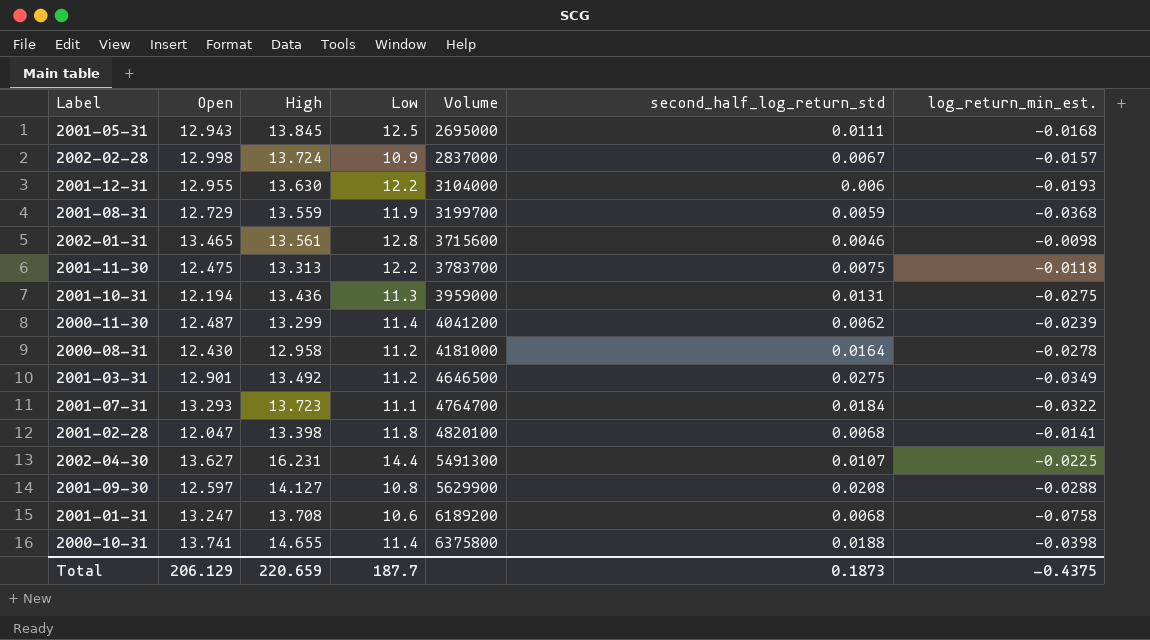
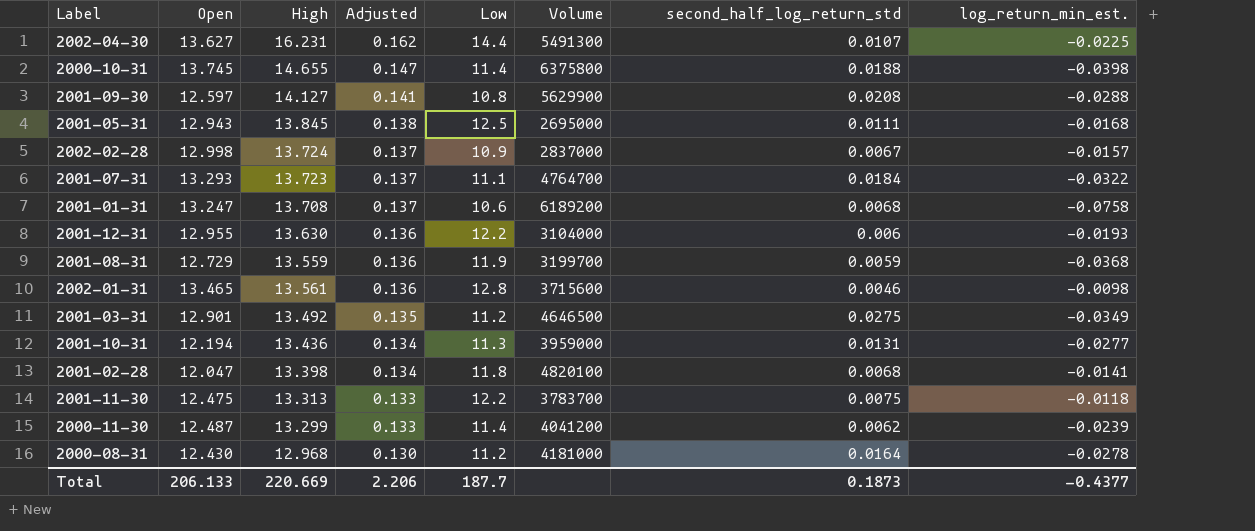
row order: Volume ascending -> Adjusted descending
column Adjusted | formula: none -> [High] * 0.01
2000-10-31 | Open: 13.741 -> 13.745
2001-10-31 | log_return_min_est.: -0.0275 -> -0.0277
2000-08-31 | High: 12.958 -> 12.968
Total | Open: 206.129 -> 206.133
Total | High: 220.659 -> 220.669
Total | log_return_min_est.: -0.4375 -> -0.4377

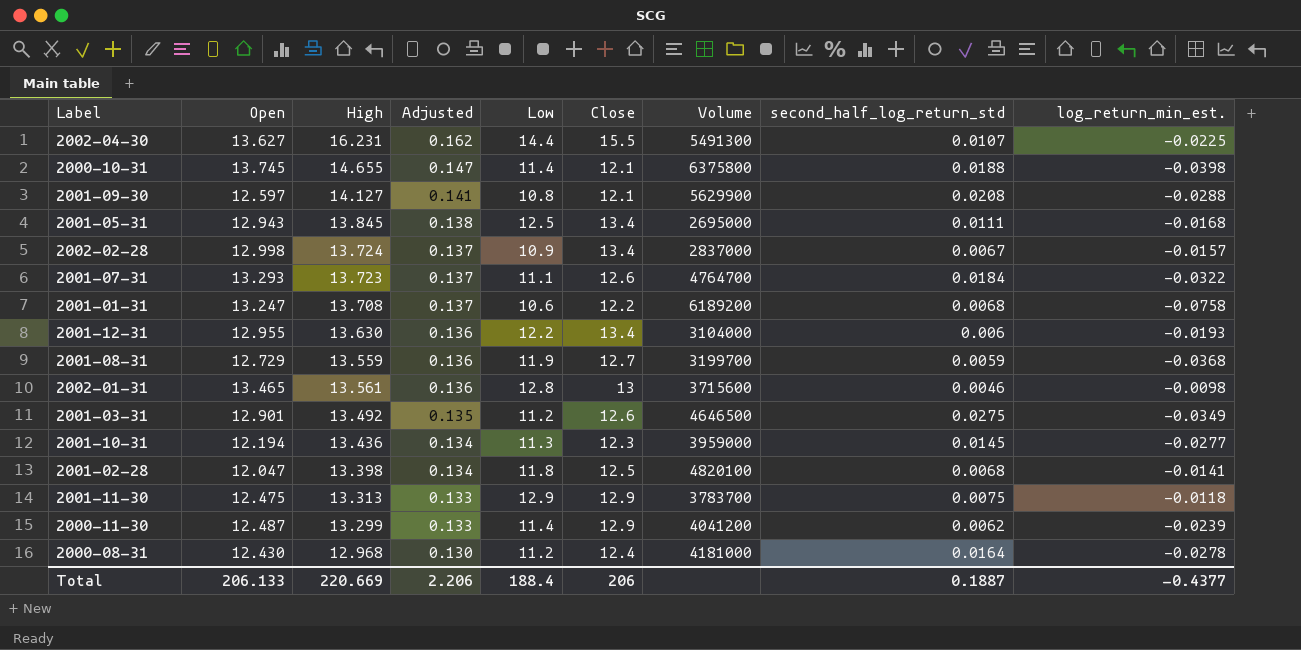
column Close | position: none -> 6
2001-10-31 | second_half_log_return_std: 0.0131 -> 0.0145
2001-11-30 | Low: 12.2 -> 12.9
Total | Low: 187.7 -> 188.4
Total | second_half_log_return_std: 0.1873 -> 0.1887

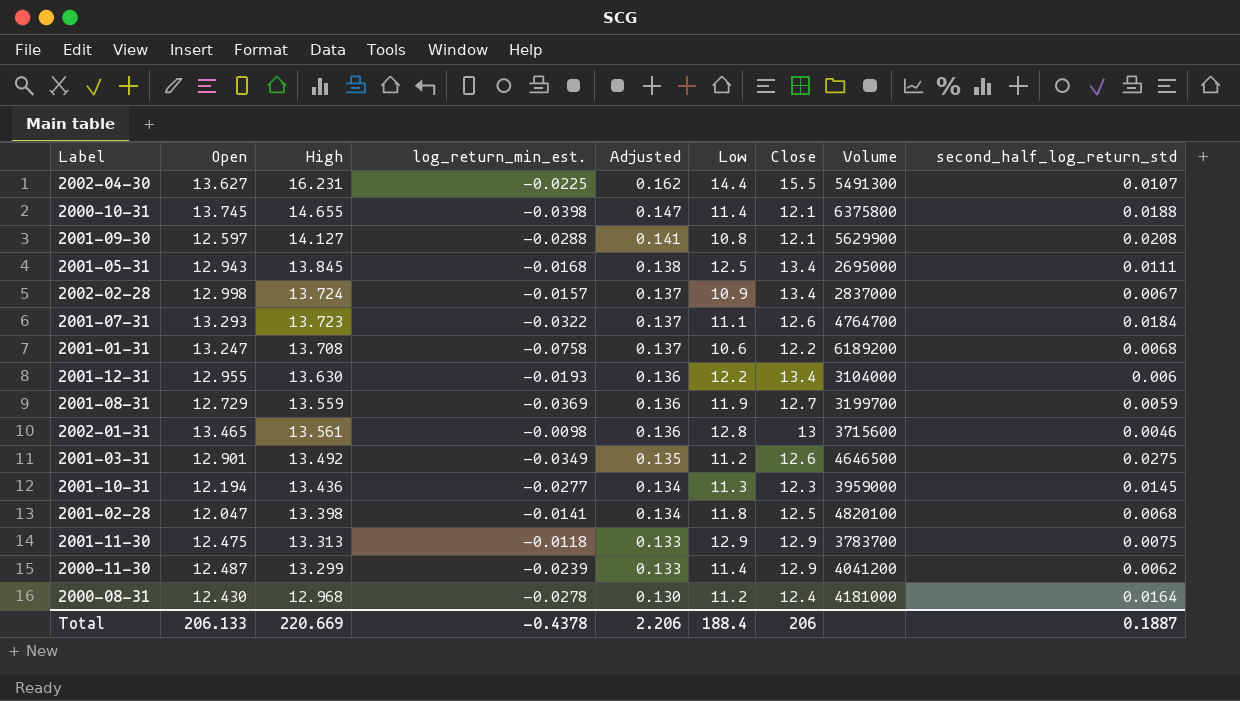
column log_return_min_est. | position: 9 -> 4
2001-08-31 | log_return_min_est.: -0.0368 -> -0.0369
Total | log_return_min_est.: -0.4377 -> -0.4378

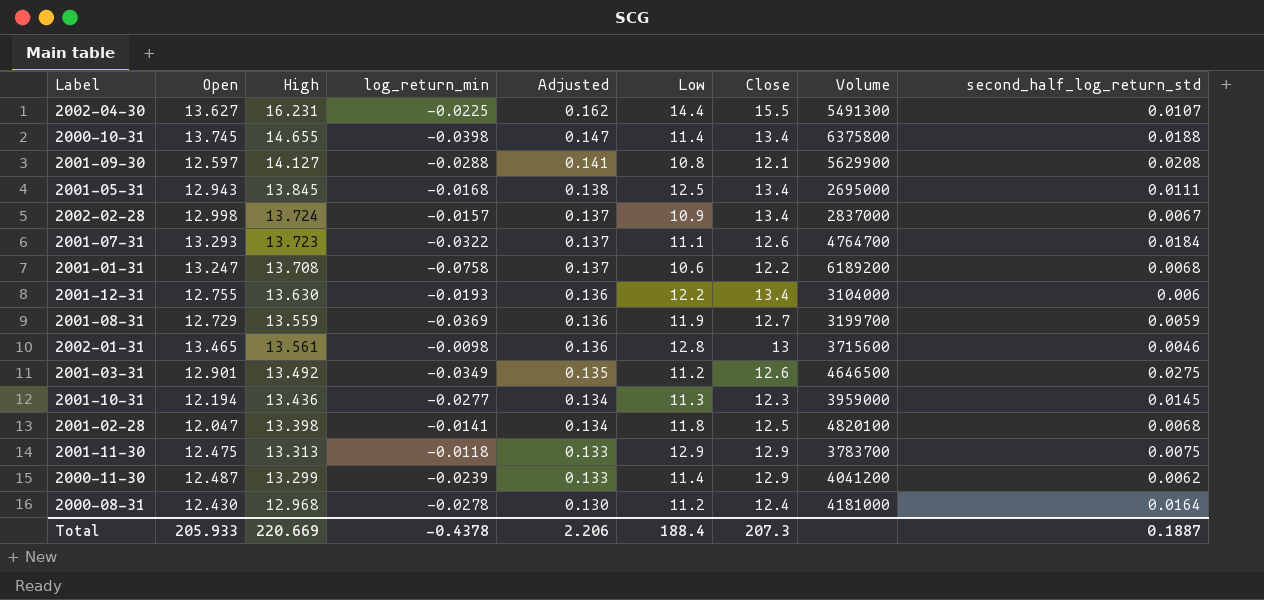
column name: log_return_min_est. -> log_return_min
2000-10-31 | Close: 12.1 -> 13.4
2001-12-31 | Open: 12.955 -> 12.755
Total | Open: 206.133 -> 205.933
Total | Close: 206 -> 207.3

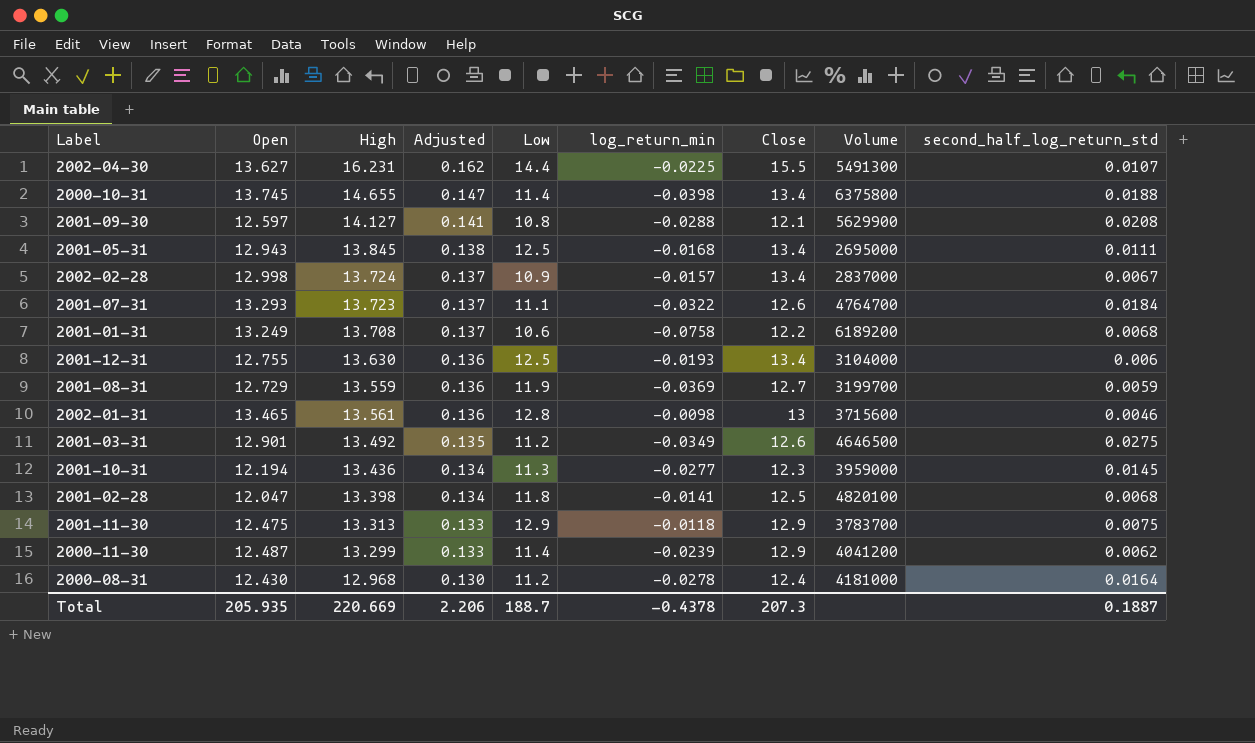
column log_return_min | position: 4 -> 6
2001-01-31 | Open: 13.247 -> 13.249
2001-12-31 | Low: 12.2 -> 12.5
Total | Open: 205.933 -> 205.935
Total | Low: 188.4 -> 188.7

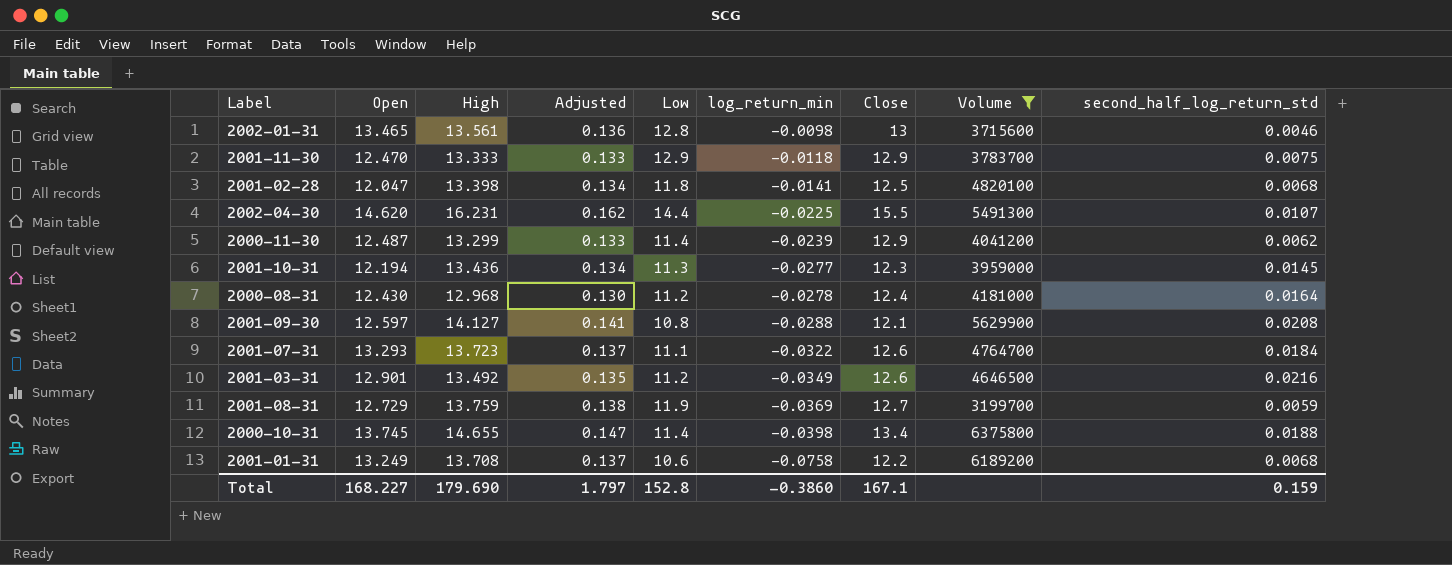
filter: none -> Volume >= 3199700
row order: Adjusted descending -> log_return_min descending
2001-11-30 | Open: 12.475 -> 12.470
2001-11-30 | High: 13.313 -> 13.333
2002-04-30 | Open: 13.627 -> 14.620
2001-03-31 | second_half_log_return_std: 0.0275 -> 0.0216
2001-08-31 | High: 13.559 -> 13.759
2001-08-31 | Adjusted: 0.136 -> 0.138
Total | Open: 205.935 -> 168.227
Total | High: 220.669 -> 179.690
Total | Adjusted: 2.206 -> 1.797
Total | Low: 188.7 -> 152.8
Total | log_return_min: -0.4378 -> -0.3860
Total | Close: 207.3 -> 167.1
Total | second_half_log_return_std: 0.1887 -> 0.159

